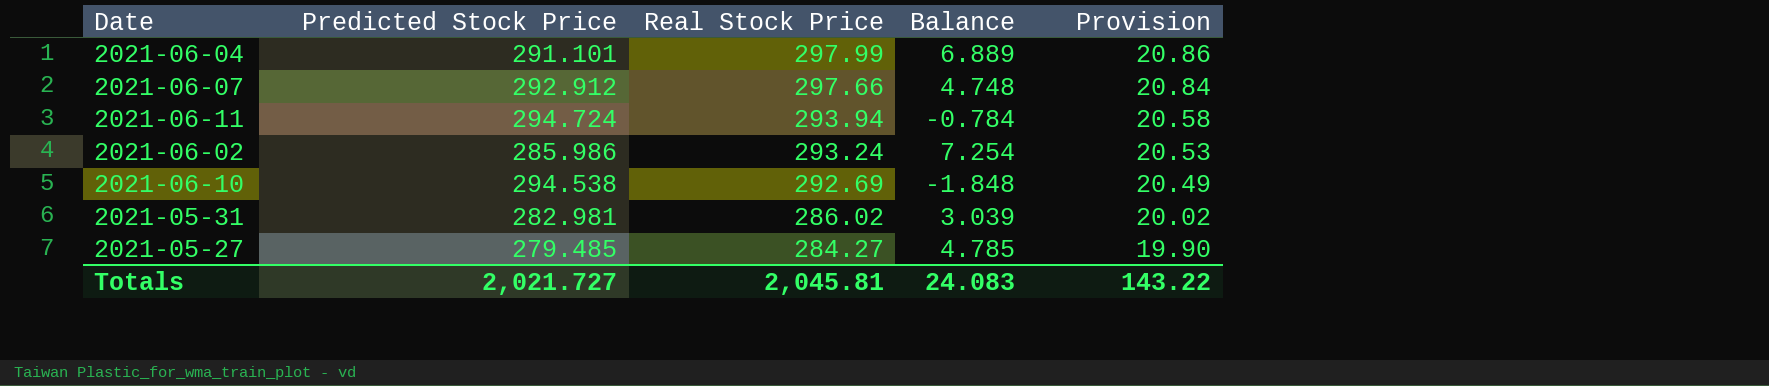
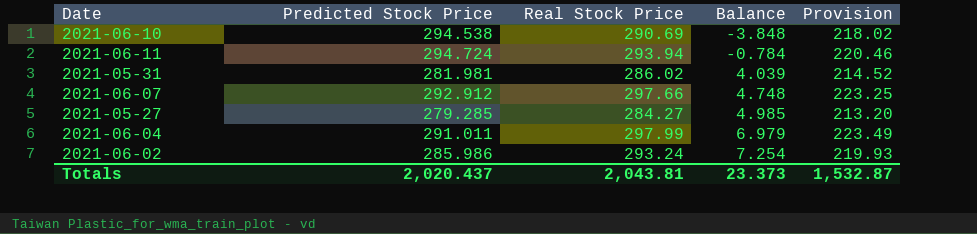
row order: Real Stock Price descending -> Balance ascending
column Provision | formula: [Real Stock Price] * 0.07 -> [Real Stock Price] * 0.75
2021-06-10 | Real Stock Price: 292.69 -> 290.69
2021-06-10 | Balance: -1.848 -> -3.848
2021-05-31 | Predicted Stock Price: 282.981 -> 281.981
2021-05-31 | Balance: 3.039 -> 4.039
2021-05-27 | Predicted Stock Price: 279.485 -> 279.285
2021-05-27 | Balance: 4.785 -> 4.985
2021-06-04 | Predicted Stock Price: 291.101 -> 291.011
2021-06-04 | Balance: 6.889 -> 6.979
Totals | Predicted Stock Price: 2,021.727 -> 2,020.437
Totals | Real Stock Price: 2,045.81 -> 2,043.81
Totals | Balance: 24.083 -> 23.373
Totals | Provision: 143.22 -> 1,532.87

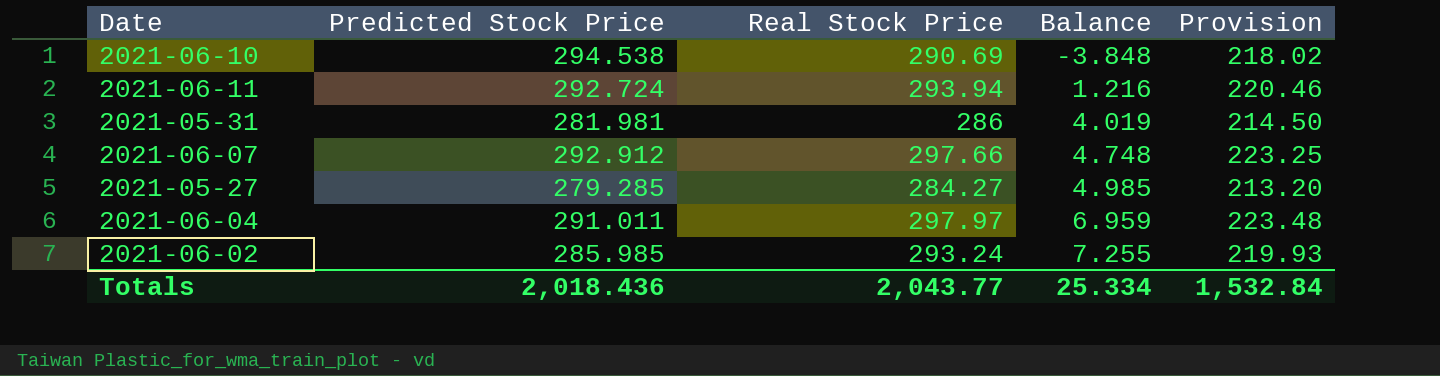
2021-06-11 | Predicted Stock Price: 294.724 -> 292.724
2021-06-11 | Balance: -0.784 -> 1.216
2021-05-31 | Real Stock Price: 286.02 -> 286
2021-05-31 | Balance: 4.039 -> 4.019
2021-05-31 | Provision: 214.52 -> 214.50
2021-06-04 | Real Stock Price: 297.99 -> 297.97
2021-06-04 | Balance: 6.979 -> 6.959
2021-06-04 | Provision: 223.49 -> 223.48
2021-06-02 | Predicted Stock Price: 285.986 -> 285.985
2021-06-02 | Balance: 7.254 -> 7.255
Totals | Predicted Stock Price: 2,020.437 -> 2,018.436
Totals | Real Stock Price: 2,043.81 -> 2,043.77
Totals | Balance: 23.373 -> 25.334
Totals | Provision: 1,532.87 -> 1,532.84

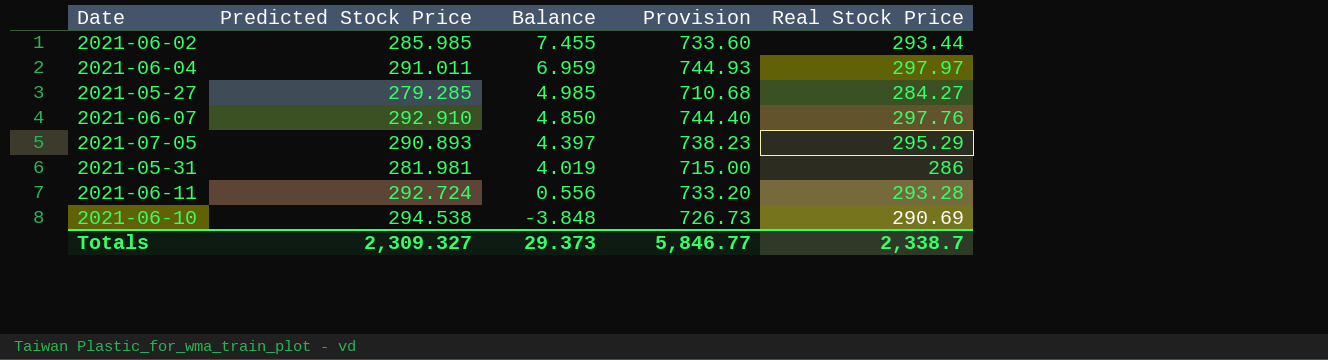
row order: Balance ascending -> Balance descending
column Provision | formula: [Real Stock Price] * 0.75 -> [Real Stock Price] * 2.5
column Real Stock Price | position: 3 -> 5
2021-06-02 | Balance: 7.255 -> 7.455
2021-06-02 | Real Stock Price: 293.24 -> 293.44
2021-06-07 | Predicted Stock Price: 292.912 -> 292.910
2021-06-07 | Balance: 4.748 -> 4.850
2021-06-07 | Real Stock Price: 297.66 -> 297.76
row 2021-07-05: none -> 290.893 | 4.397 | 738.23 | 295.29
2021-06-11 | Balance: 1.216 -> 0.556
2021-06-11 | Real Stock Price: 293.94 -> 293.28
Totals | Predicted Stock Price: 2,018.436 -> 2,309.327
Totals | Balance: 25.334 -> 29.373
Totals | Provision: 1,532.84 -> 5,846.77
Totals | Real Stock Price: 2,043.77 -> 2,338.7

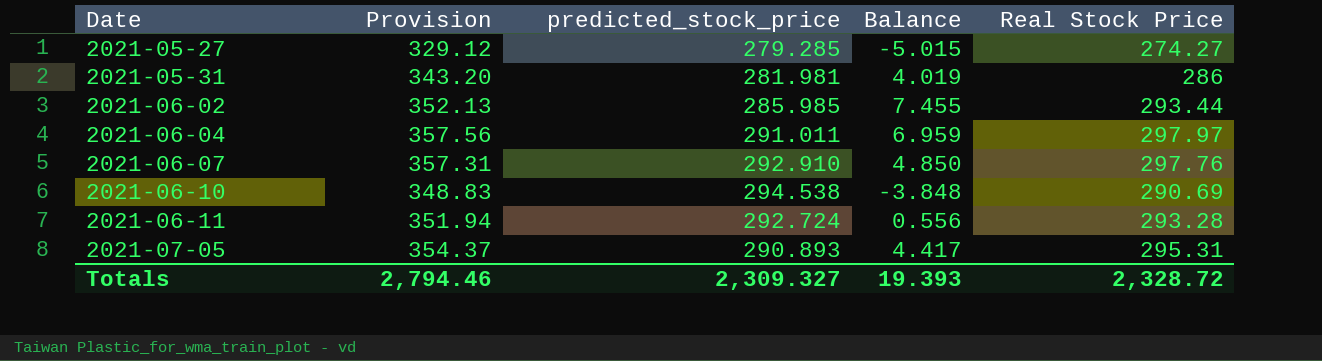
row order: Balance descending -> Date ascending
column Provision | formula: [Real Stock Price] * 2.5 -> [Real Stock Price] * 1.2
column Provision | position: 4 -> 2
column name: Predicted Stock Price -> predicted_stock_price
2021-05-27 | Balance: 4.985 -> -5.015
2021-05-27 | Real Stock Price: 284.27 -> 274.27
2021-07-05 | Balance: 4.397 -> 4.417
2021-07-05 | Real Stock Price: 295.29 -> 295.31
Totals | Provision: 5,846.77 -> 2,794.46
Totals | Balance: 29.373 -> 19.393
Totals | Real Stock Price: 2,338.7 -> 2,328.72

